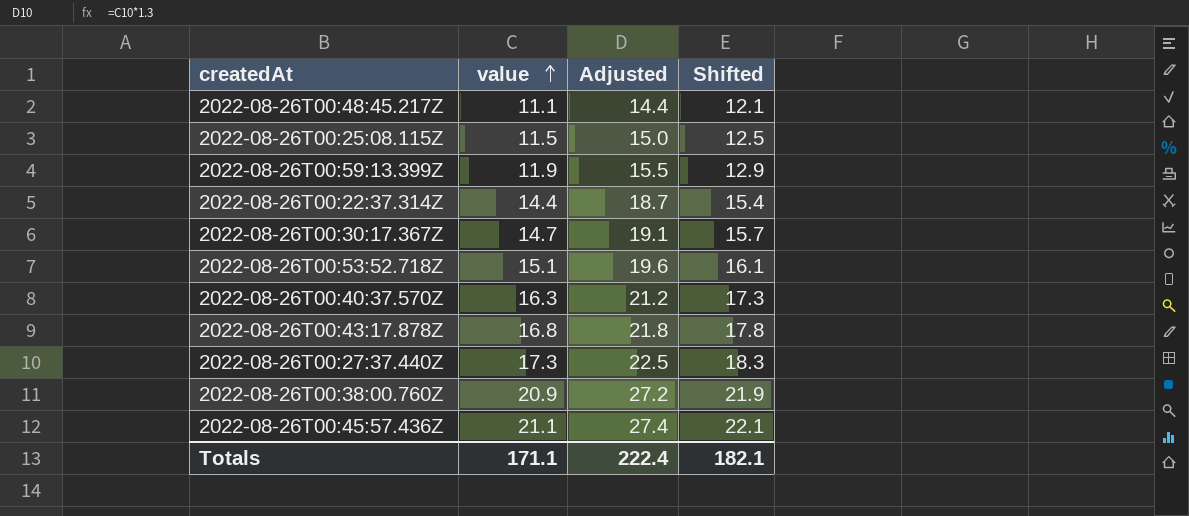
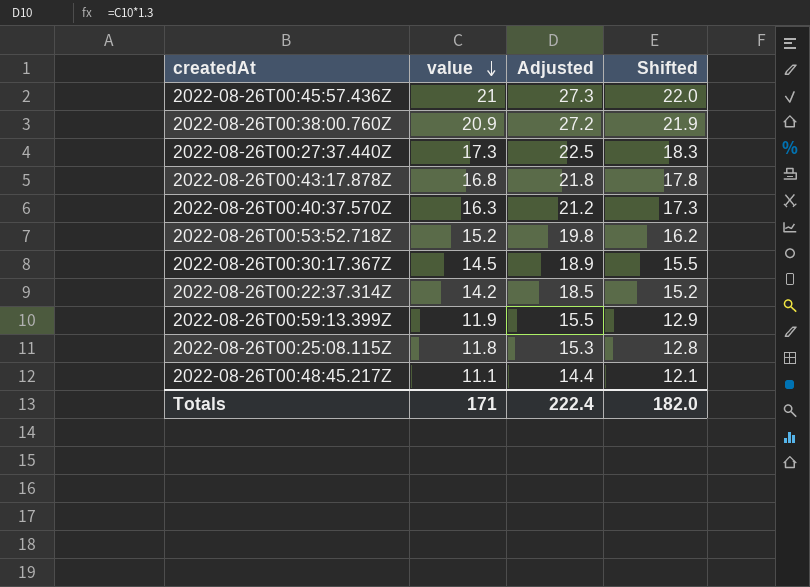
row order: value ascending -> value descending
2022-08-26T00:45:57.436Z | value: 21.1 -> 21
2022-08-26T00:45:57.436Z | Adjusted: 27.4 -> 27.3
2022-08-26T00:45:57.436Z | Shifted: 22.1 -> 22.0
2022-08-26T00:53:52.718Z | value: 15.1 -> 15.2
2022-08-26T00:53:52.718Z | Adjusted: 19.6 -> 19.8
2022-08-26T00:53:52.718Z | Shifted: 16.1 -> 16.2
2022-08-26T00:30:17.367Z | value: 14.7 -> 14.5
2022-08-26T00:30:17.367Z | Adjusted: 19.1 -> 18.9
2022-08-26T00:30:17.367Z | Shifted: 15.7 -> 15.5
2022-08-26T00:22:37.314Z | value: 14.4 -> 14.2
2022-08-26T00:22:37.314Z | Adjusted: 18.7 -> 18.5
2022-08-26T00:22:37.314Z | Shifted: 15.4 -> 15.2
2022-08-26T00:25:08.115Z | value: 11.5 -> 11.8
2022-08-26T00:25:08.115Z | Adjusted: 15.0 -> 15.3
2022-08-26T00:25:08.115Z | Shifted: 12.5 -> 12.8
Totals | value: 171.1 -> 171
Totals | Shifted: 182.1 -> 182.0

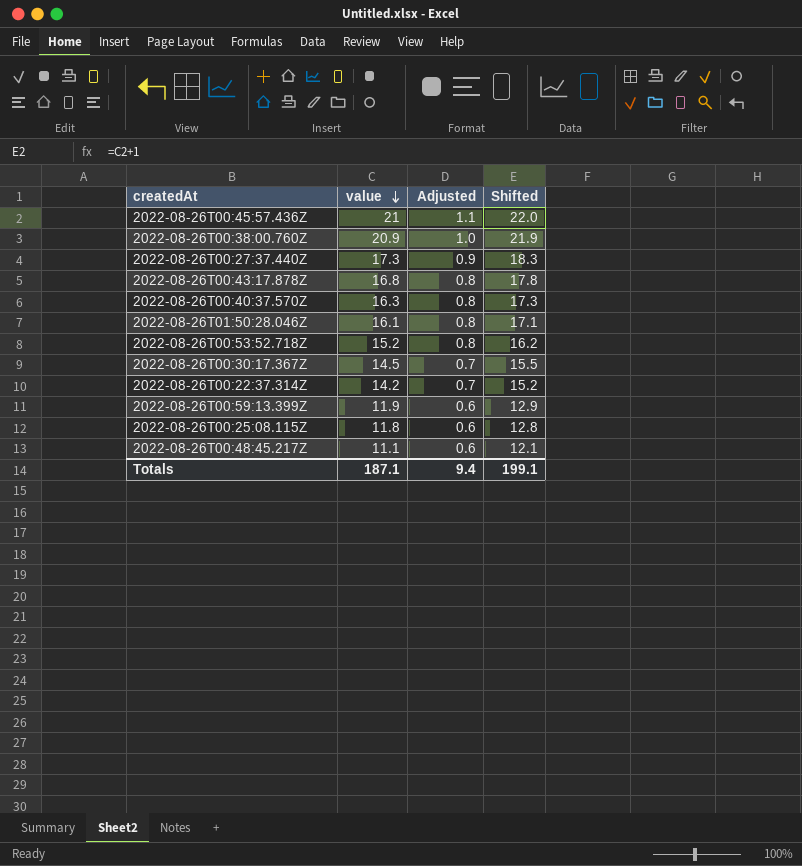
column Adjusted | formula: [value] * 1.3 -> [value] * 0.05
row 2022-08-26T01:50:28.046Z: none -> 16.1 | 0.8 | 17.1
Totals | value: 171 -> 187.1
Totals | Adjusted: 222.4 -> 9.4
Totals | Shifted: 182.0 -> 199.1

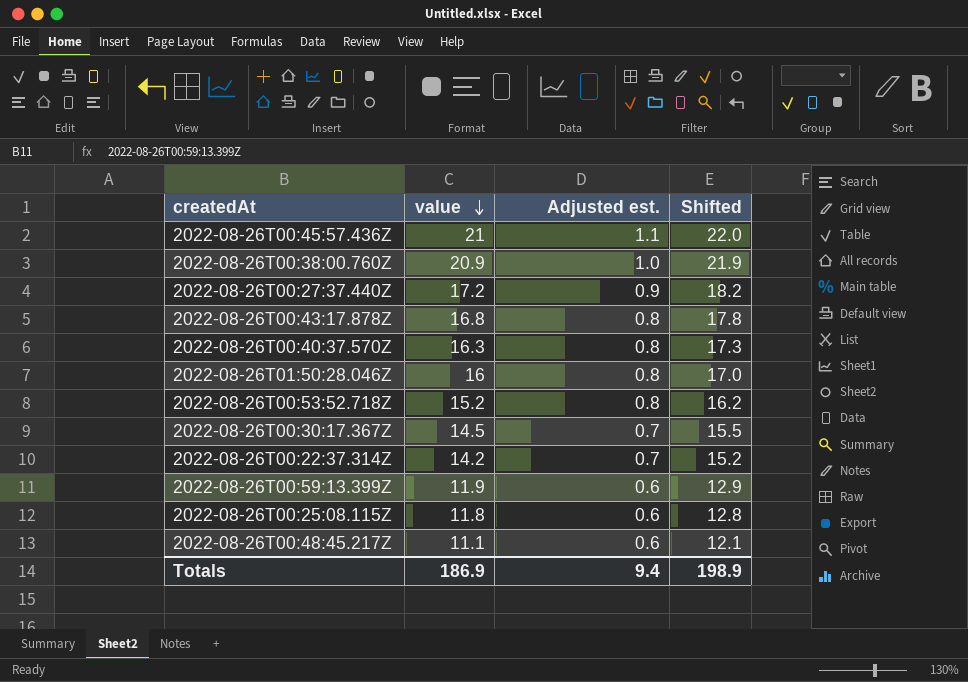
column name: Adjusted -> Adjusted est.
2022-08-26T00:27:37.440Z | value: 17.3 -> 17.2
2022-08-26T00:27:37.440Z | Shifted: 18.3 -> 18.2
2022-08-26T01:50:28.046Z | value: 16.1 -> 16
2022-08-26T01:50:28.046Z | Shifted: 17.1 -> 17.0
Totals | value: 187.1 -> 186.9
Totals | Shifted: 199.1 -> 198.9

